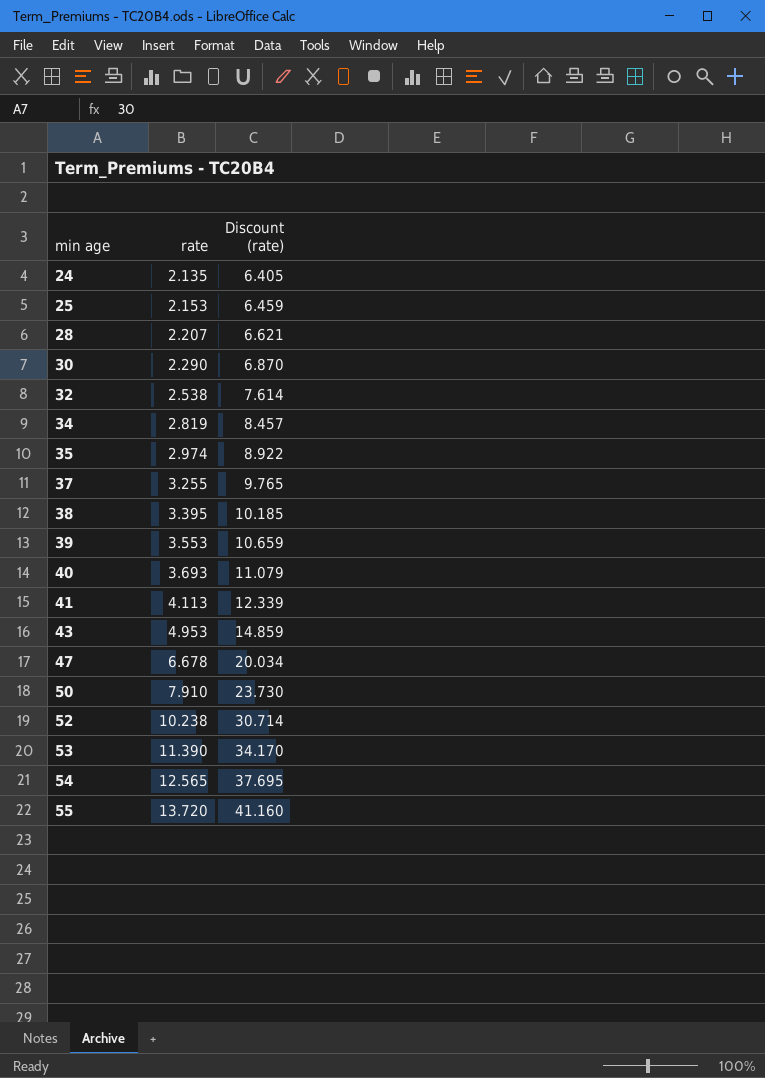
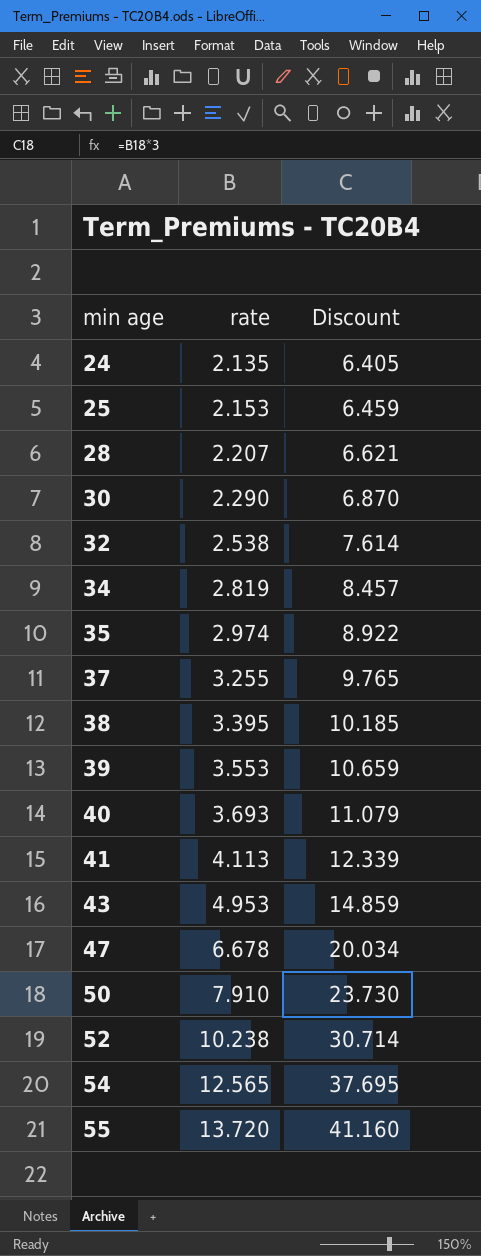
column name: Discount (rate) -> Discount
row 53: 11.390 | 34.170 -> none

